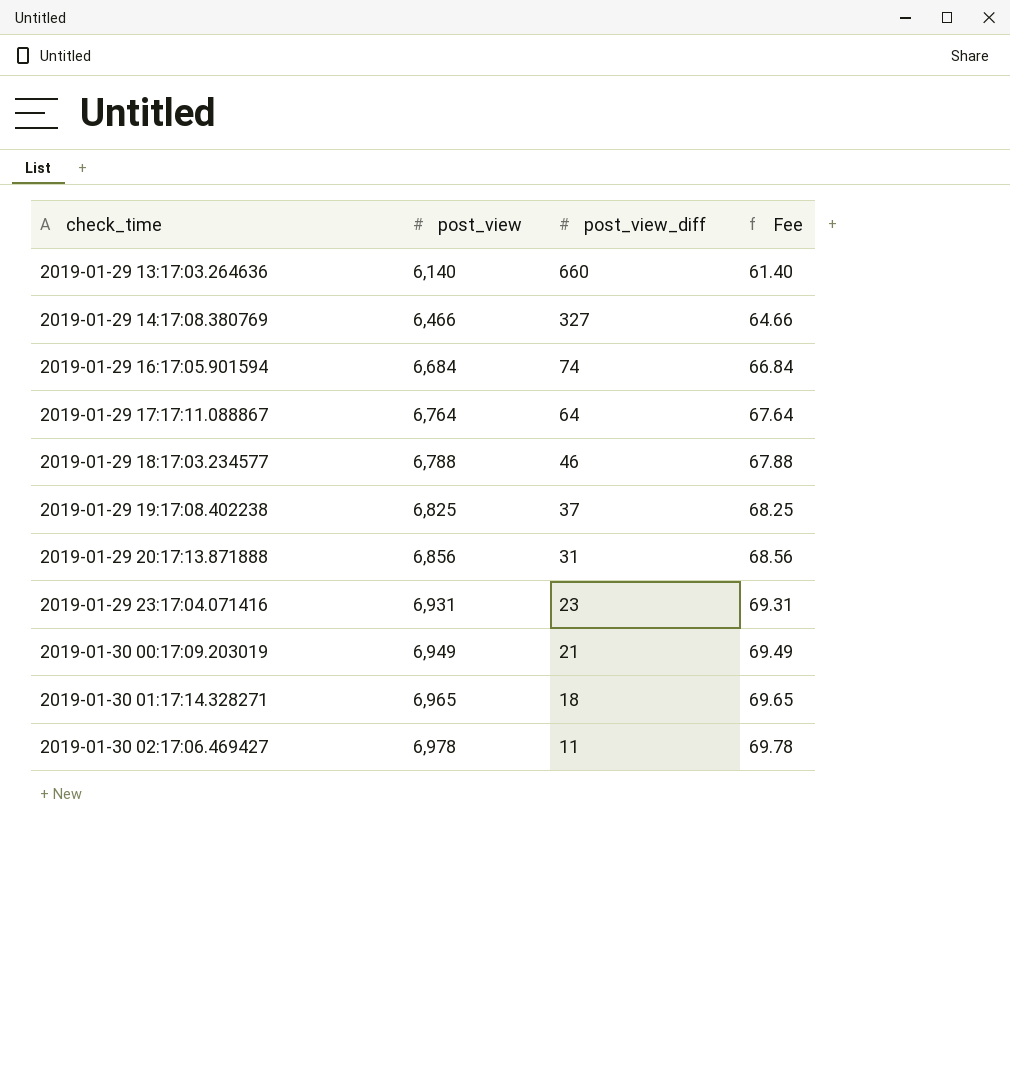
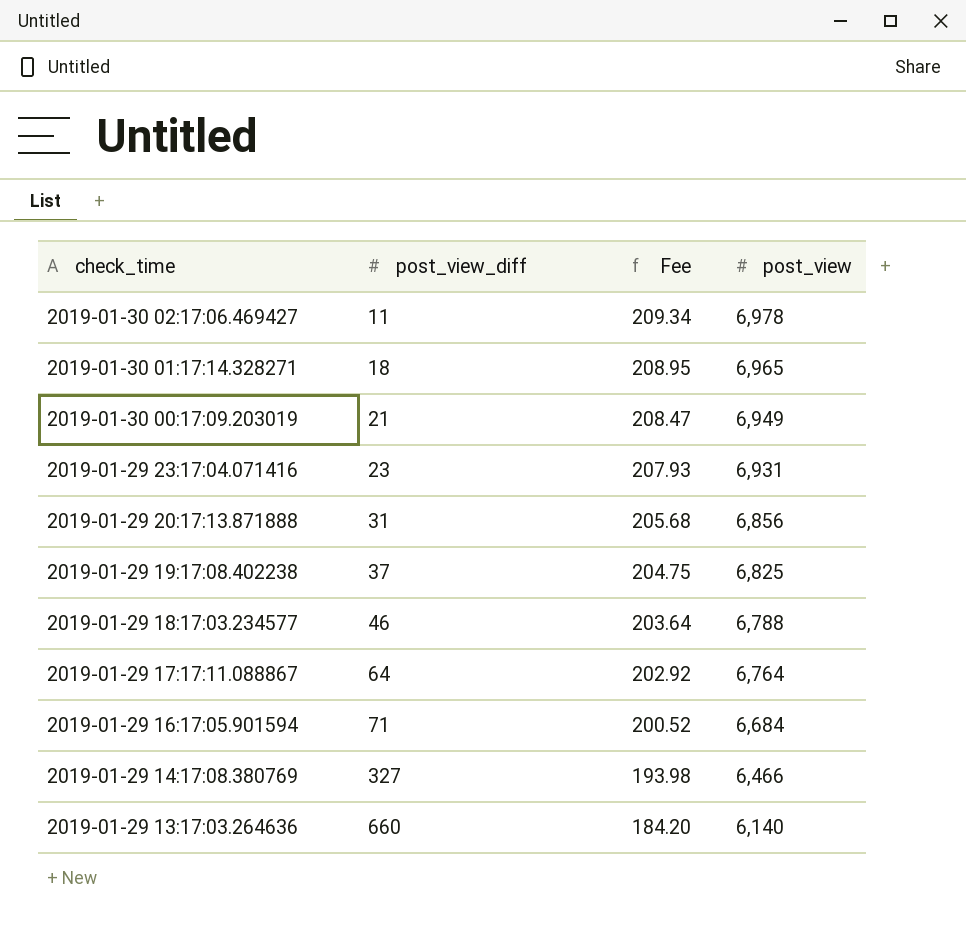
row order: check_time ascending -> check_time descending
column Fee | formula: [post_view] * 0.01 -> [post_view] * 0.03
column post_view | position: 2 -> 4
2019-01-29 16:17:05.901594 | post_view_diff: 74 -> 71

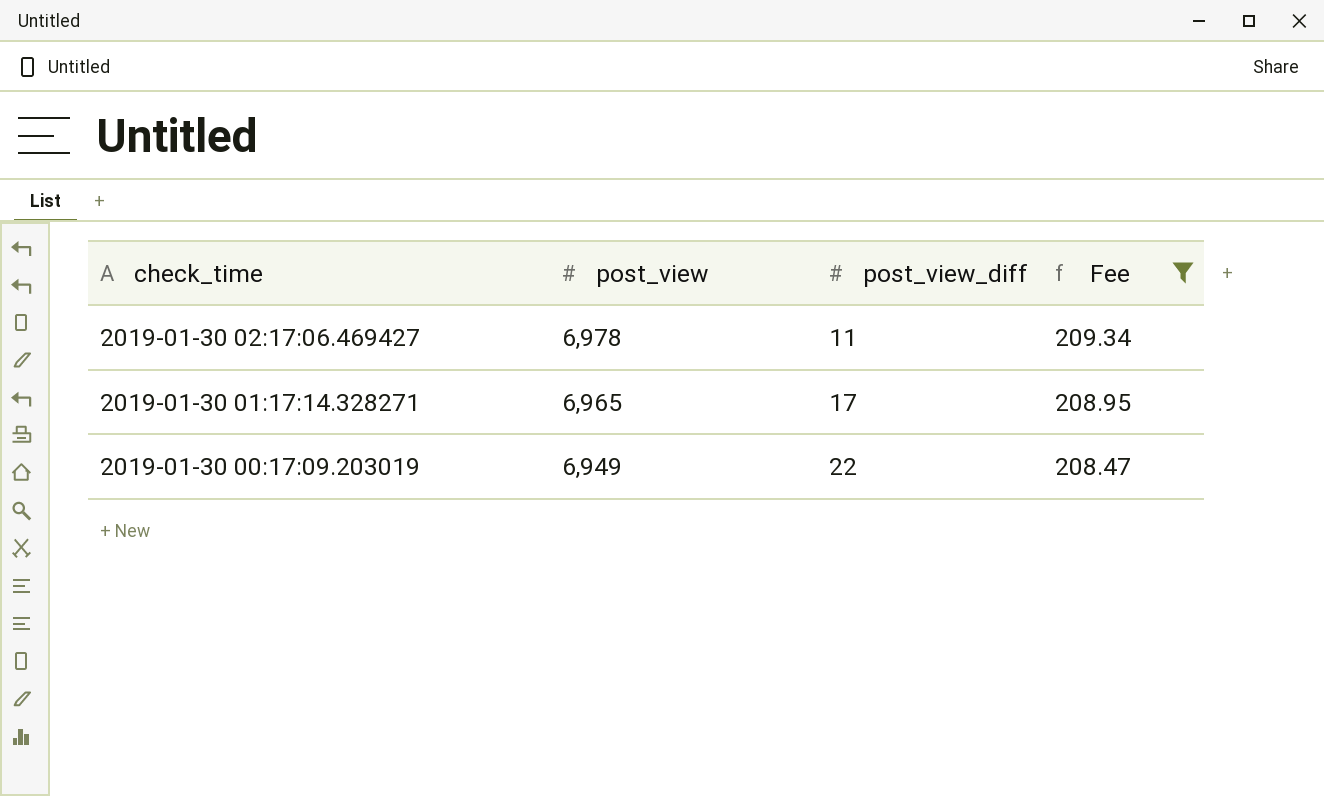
filter: none -> Fee >= 208.47
column post_view | position: 4 -> 2
2019-01-30 01:17:14.328271 | post_view_diff: 18 -> 17
2019-01-30 00:17:09.203019 | post_view_diff: 21 -> 22

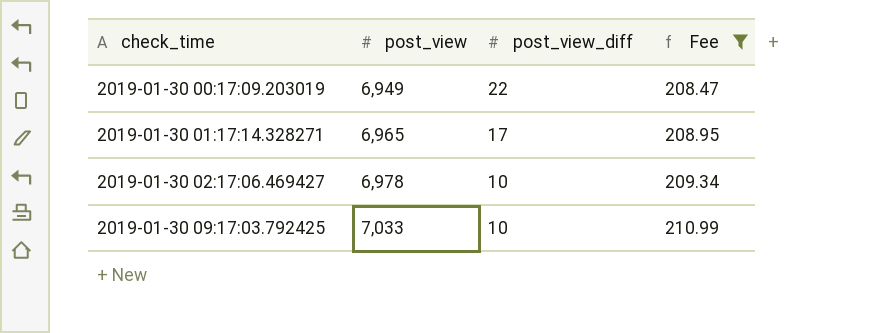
row order: check_time descending -> check_time ascending
2019-01-30 02:17:06.469427 | post_view_diff: 11 -> 10
row 2019-01-30 09:17:03.792425: none -> 7,033 | 10 | 210.99

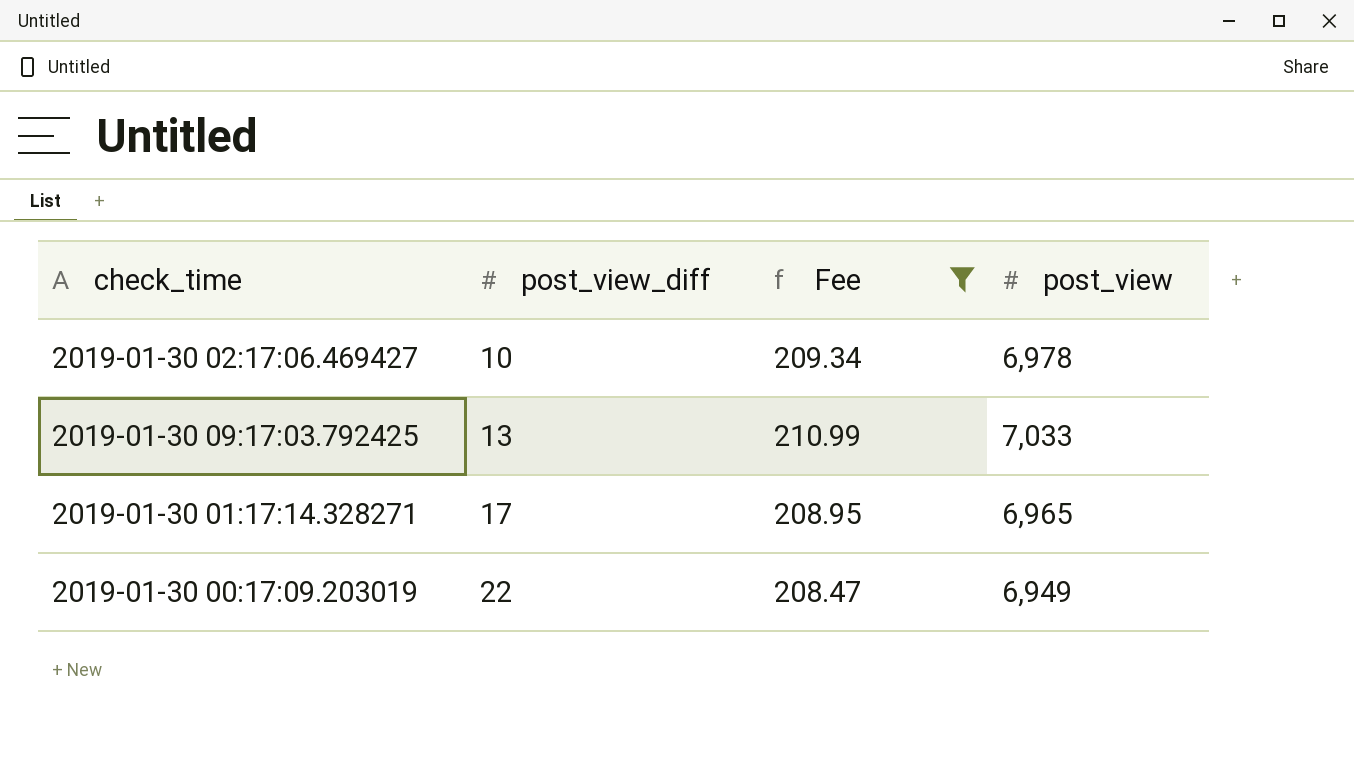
row order: check_time ascending -> post_view_diff ascending
column post_view | position: 2 -> 4
2019-01-30 09:17:03.792425 | post_view_diff: 10 -> 13

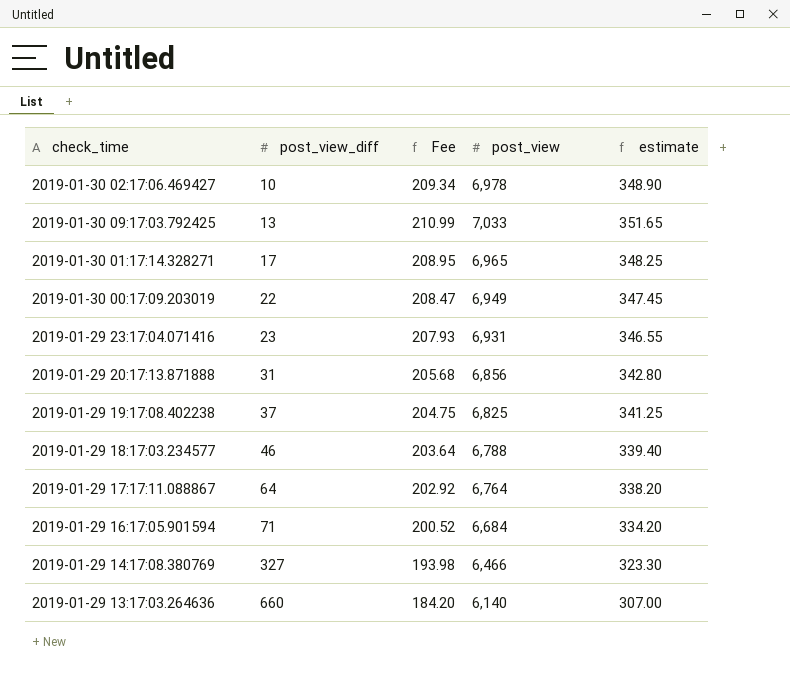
filter: Fee >= 208.47 -> none
column estimate | formula: none -> [post_view] * 0.05

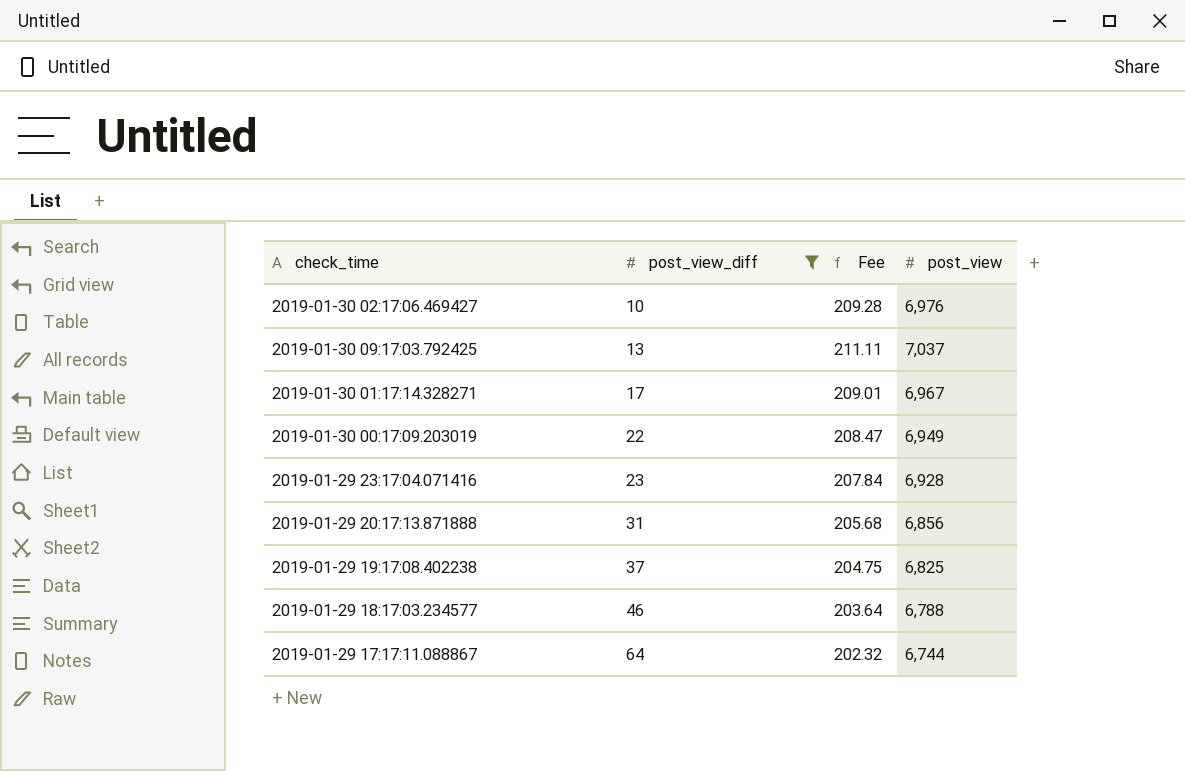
filter: none -> post_view_diff <= 64
column estimate | formula: [post_view] * 0.05 -> none
2019-01-30 02:17:06.469427 | Fee: 209.34 -> 209.28
2019-01-30 02:17:06.469427 | post_view: 6,978 -> 6,976
2019-01-30 09:17:03.792425 | Fee: 210.99 -> 211.11
2019-01-30 09:17:03.792425 | post_view: 7,033 -> 7,037
2019-01-30 01:17:14.328271 | Fee: 208.95 -> 209.01
2019-01-30 01:17:14.328271 | post_view: 6,965 -> 6,967
2019-01-29 23:17:04.071416 | Fee: 207.93 -> 207.84
2019-01-29 23:17:04.071416 | post_view: 6,931 -> 6,928
2019-01-29 17:17:11.088867 | Fee: 202.92 -> 202.32
2019-01-29 17:17:11.088867 | post_view: 6,764 -> 6,744

